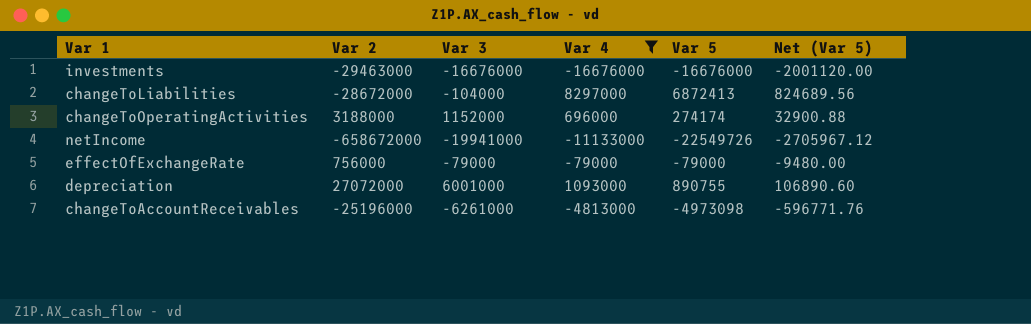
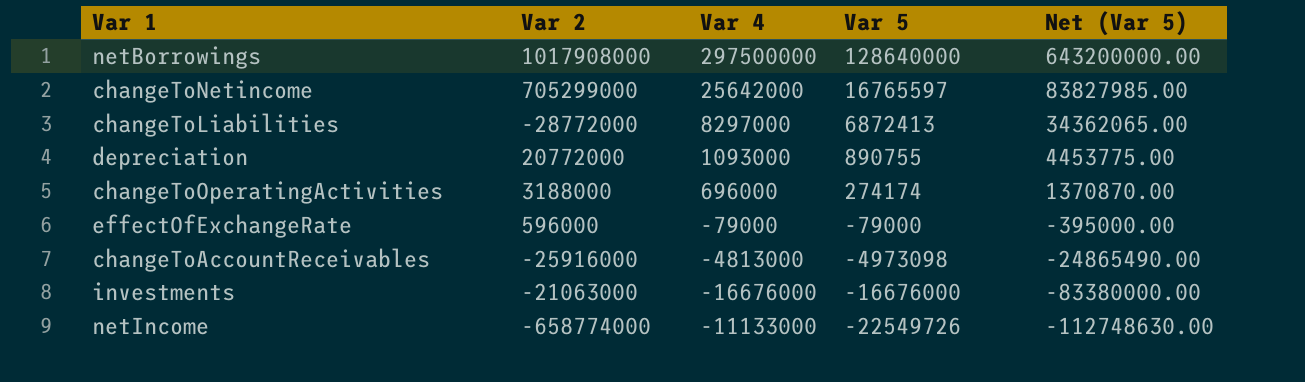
filter: Var 4 <= 8297000 -> none
row order: none -> Var 5 descending
column Var 3 | position: 3 -> none
column Net (Var 5) | formula: [Var 5] * 0.12 -> [Var 5] * 5
changeToLiabilities | Var 2: -28672000 -> -28772000
depreciation | Var 2: 27072000 -> 20772000
effectOfExchangeRate | Var 2: 756000 -> 596000
changeToAccountReceivables | Var 2: -25196000 -> -25916000
investments | Var 2: -29463000 -> -21063000
netIncome | Var 2: -658672000 -> -658774000

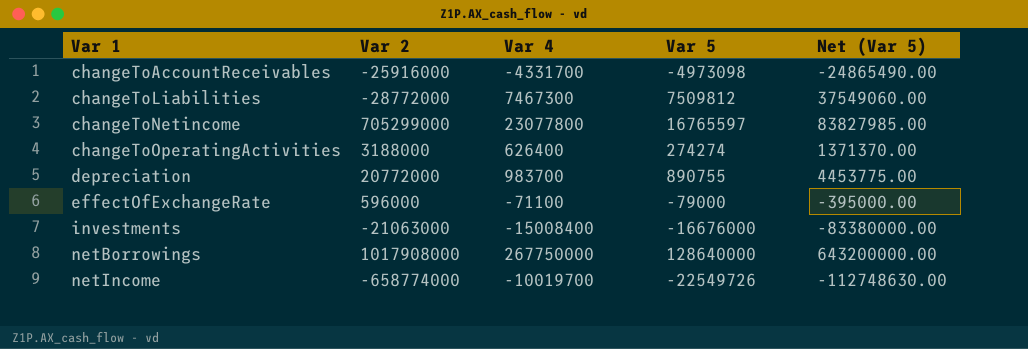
row order: Var 5 descending -> Var 1 ascending
changeToAccountReceivables | Var 4: -4813000 -> -4331700
changeToLiabilities | Var 4: 8297000 -> 7467300
changeToLiabilities | Var 5: 6872413 -> 7509812
changeToLiabilities | Net (Var 5): 34362065.00 -> 37549060.00
changeToNetincome | Var 4: 25642000 -> 23077800
changeToOperatingActivities | Var 4: 696000 -> 626400
changeToOperatingActivities | Var 5: 274174 -> 274274
changeToOperatingActivities | Net (Var 5): 1370870.00 -> 1371370.00
depreciation | Var 4: 1093000 -> 983700
effectOfExchangeRate | Var 4: -79000 -> -71100
investments | Var 4: -16676000 -> -15008400
netBorrowings | Var 4: 297500000 -> 267750000
netIncome | Var 4: -11133000 -> -10019700

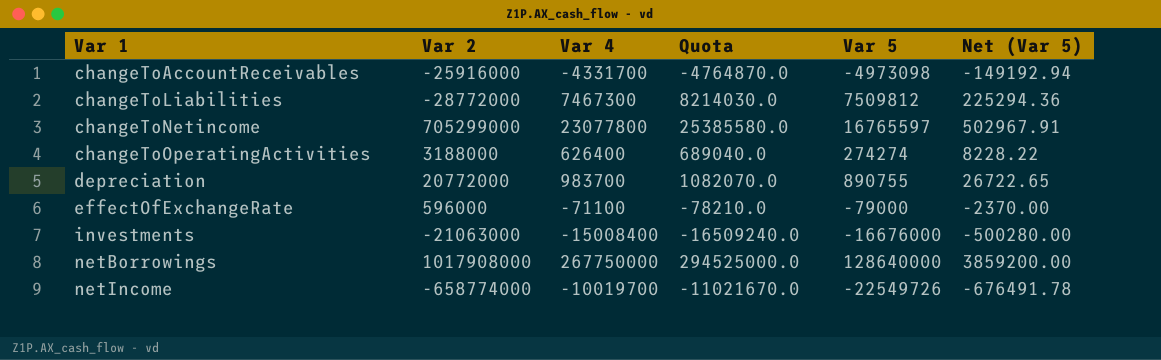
column Quota | formula: none -> [Var 4] * 1.1
column Net (Var 5) | formula: [Var 5] * 5 -> [Var 5] * 0.03

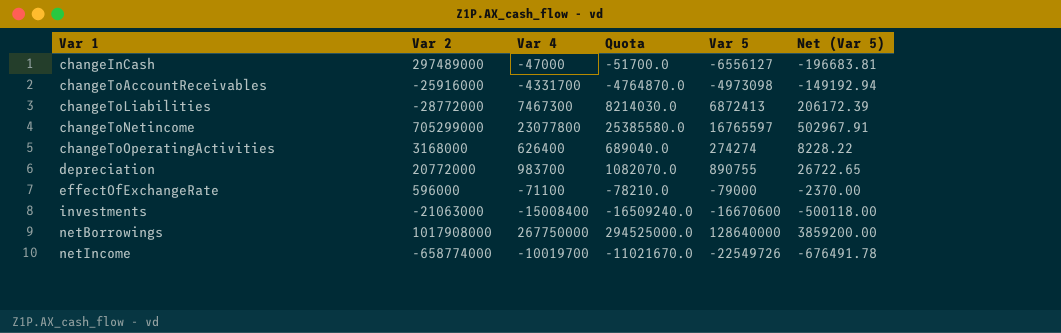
row changeInCash: none -> 297489000 | -47000 | -51700.0 | -6556127 | -196683.81
changeToLiabilities | Var 5: 7509812 -> 6872413
changeToLiabilities | Net (Var 5): 225294.36 -> 206172.39
changeToOperatingActivities | Var 2: 3188000 -> 3168000
investments | Var 5: -16676000 -> -16670600
investments | Net (Var 5): -500280.00 -> -500118.00

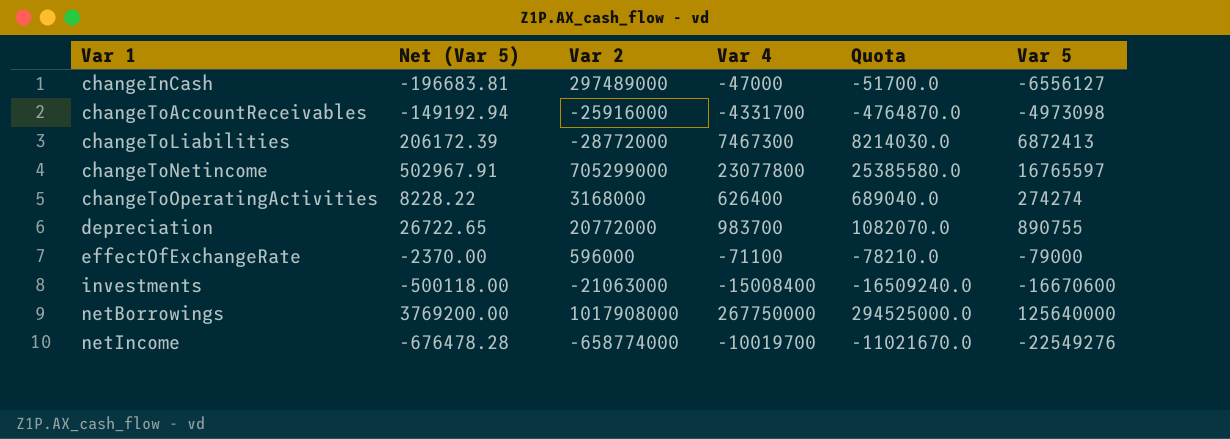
column Net (Var 5) | position: 6 -> 2
netBorrowings | Net (Var 5): 3859200.00 -> 3769200.00
netBorrowings | Var 5: 128640000 -> 125640000
netIncome | Net (Var 5): -676491.78 -> -676478.28
netIncome | Var 5: -22549726 -> -22549276

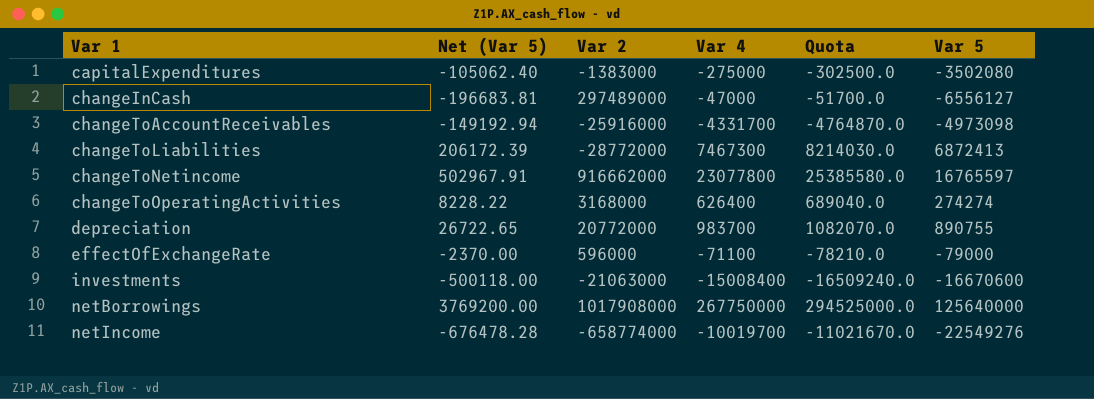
row capitalExpenditures: none -> -105062.40 | -1383000 | -275000 | -302500.0 | -3502080
changeToNetincome | Var 2: 705299000 -> 916662000

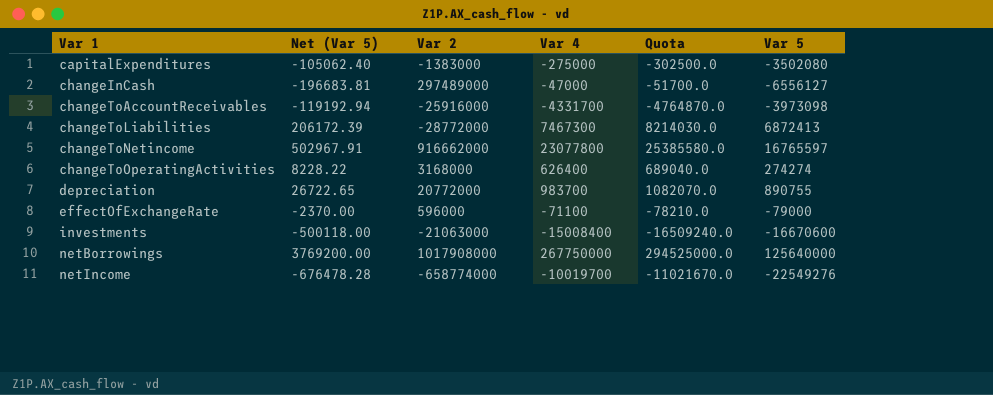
changeToAccountReceivables | Net (Var 5): -149192.94 -> -119192.94
changeToAccountReceivables | Var 5: -4973098 -> -3973098

